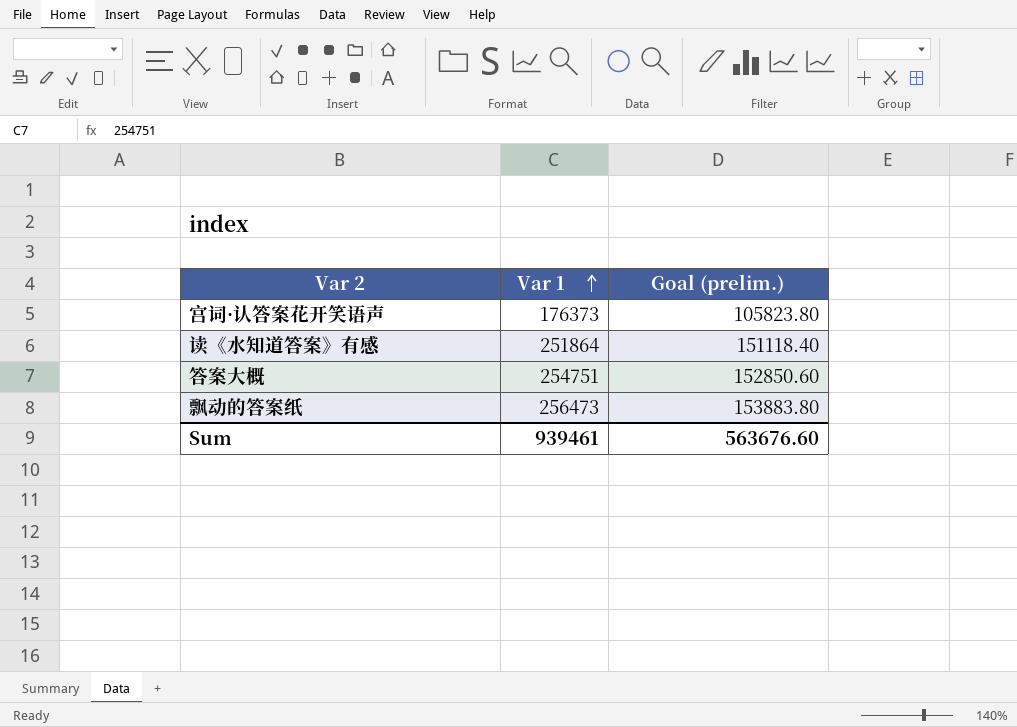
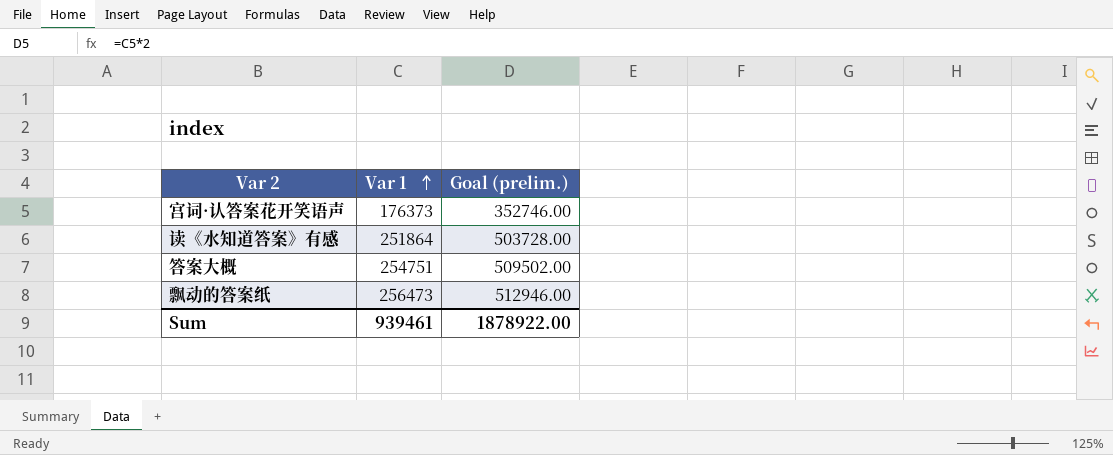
column Goal (prelim.) | formula: [Var 1] * 0.6 -> [Var 1] * 2
Sum | Goal (prelim.): 563676.60 -> 1878922.00

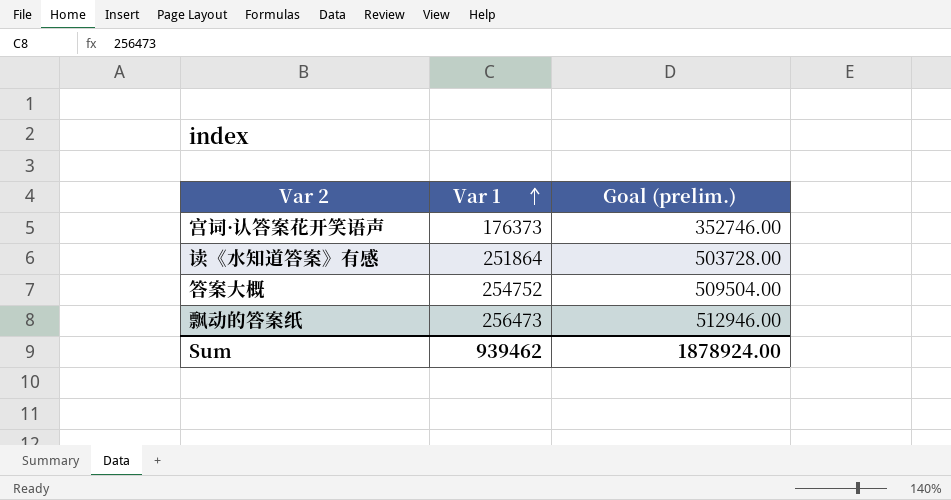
答案大概 | Var 1: 254751 -> 254752
答案大概 | Goal (prelim.): 509502.00 -> 509504.00
Sum | Var 1: 939461 -> 939462
Sum | Goal (prelim.): 1878922.00 -> 1878924.00

